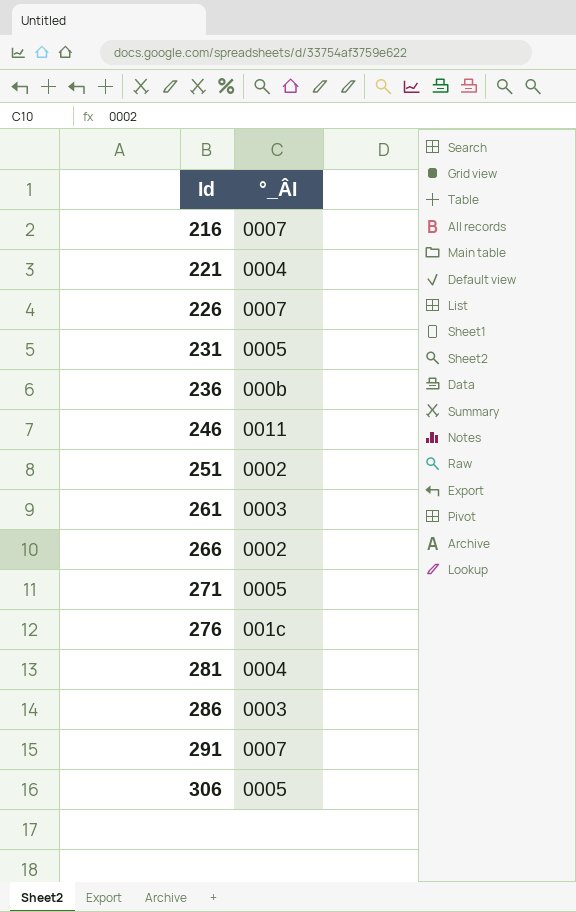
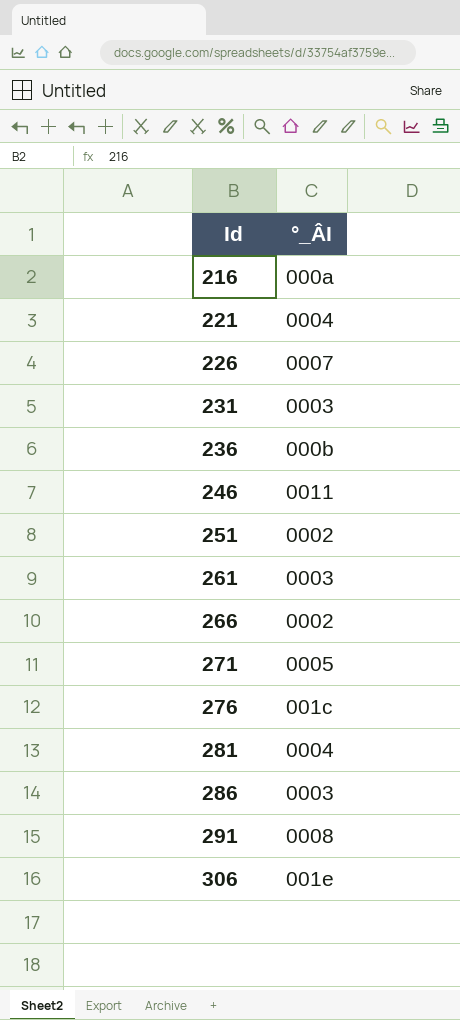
216 | °_ÂI: 0007 -> 000a
231 | °_ÂI: 0005 -> 0003
291 | °_ÂI: 0007 -> 0008
306 | °_ÂI: 0005 -> 001e

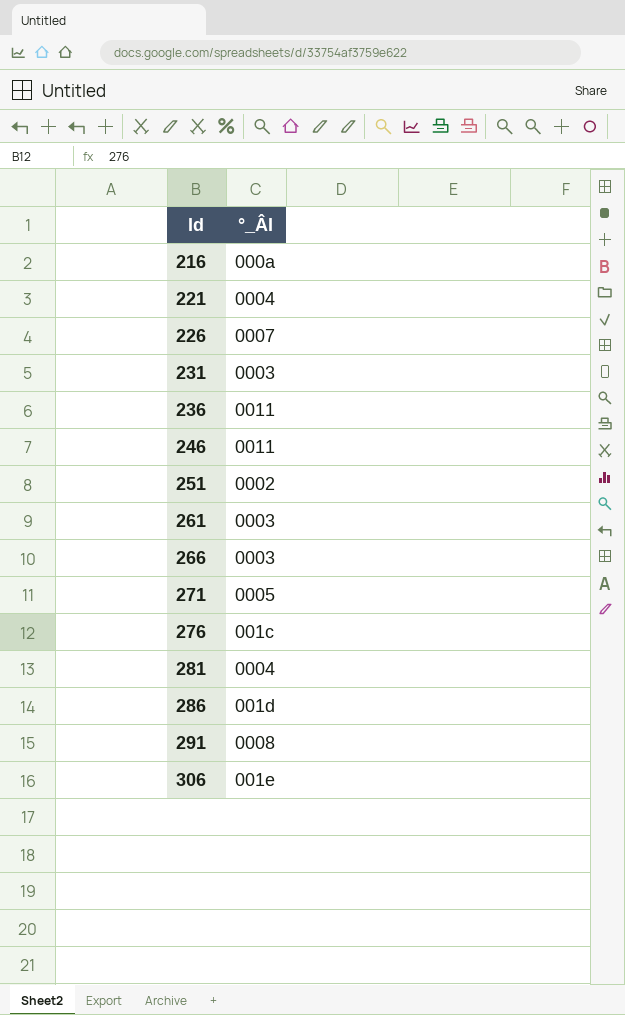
236 | °_ÂI: 000b -> 0011
266 | °_ÂI: 0002 -> 0003
286 | °_ÂI: 0003 -> 001d

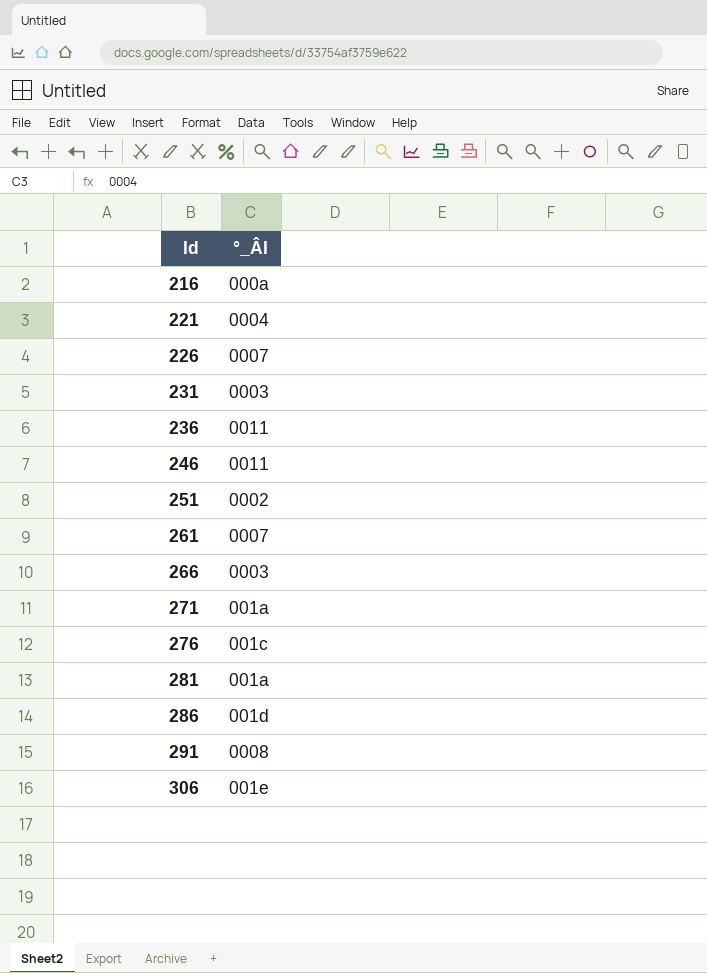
261 | °_ÂI: 0003 -> 0007
271 | °_ÂI: 0005 -> 001a
281 | °_ÂI: 0004 -> 001a

